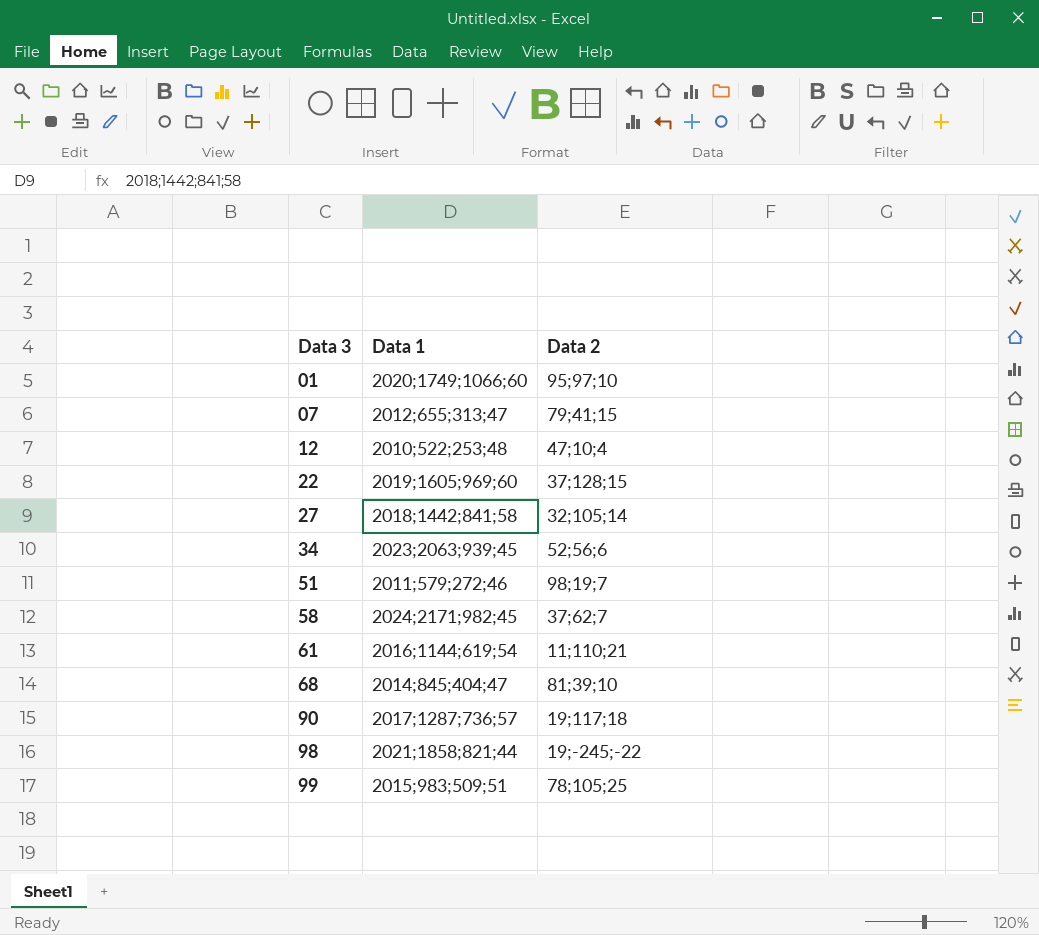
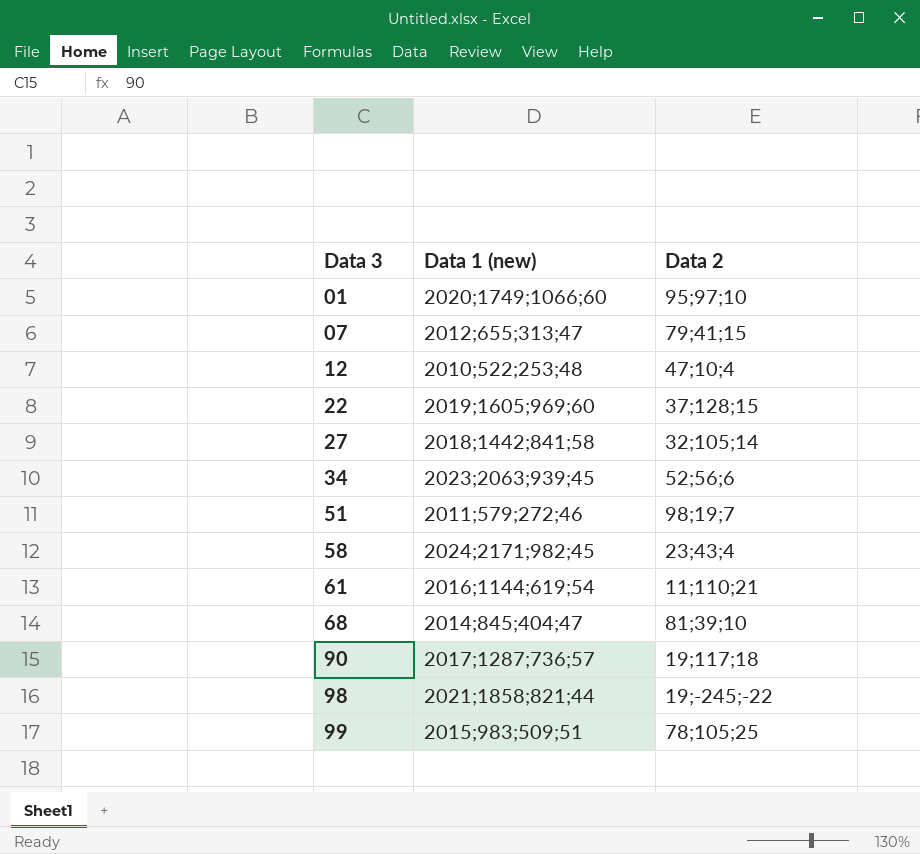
column name: Data 1 -> Data 1 (new)
58 | Data 2: 37;62;7 -> 23;43;4

